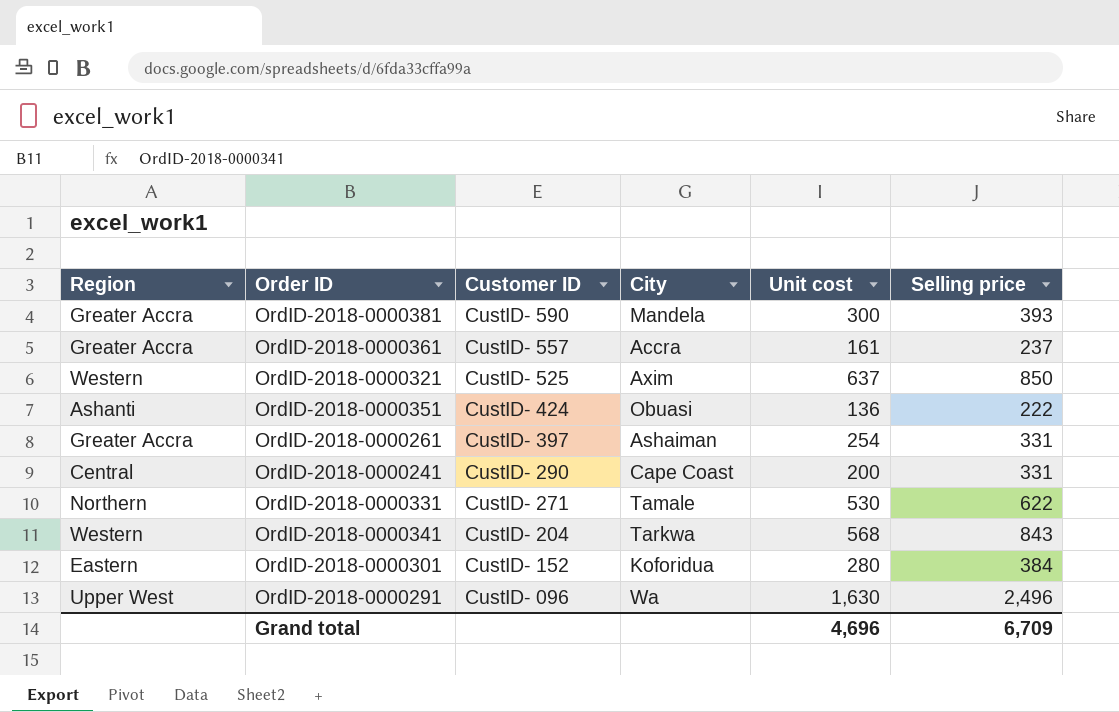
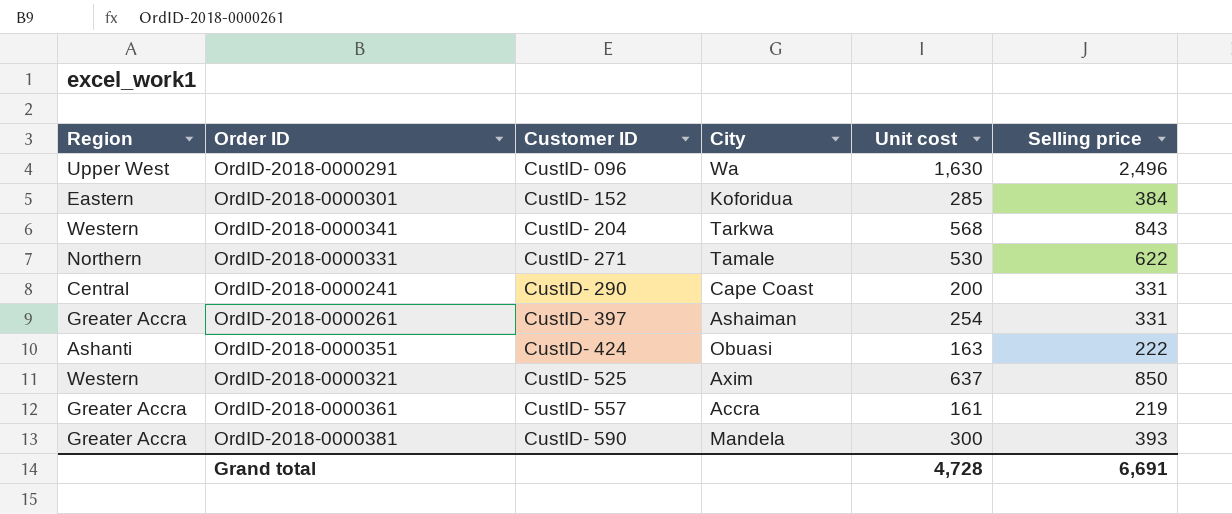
row order: Customer ID descending -> Customer ID ascending
OrdID-2018-0000301 | Unit cost: 280 -> 285
OrdID-2018-0000351 | Unit cost: 136 -> 163
OrdID-2018-0000361 | Selling price: 237 -> 219
Grand total | Unit cost: 4,696 -> 4,728
Grand total | Selling price: 6,709 -> 6,691

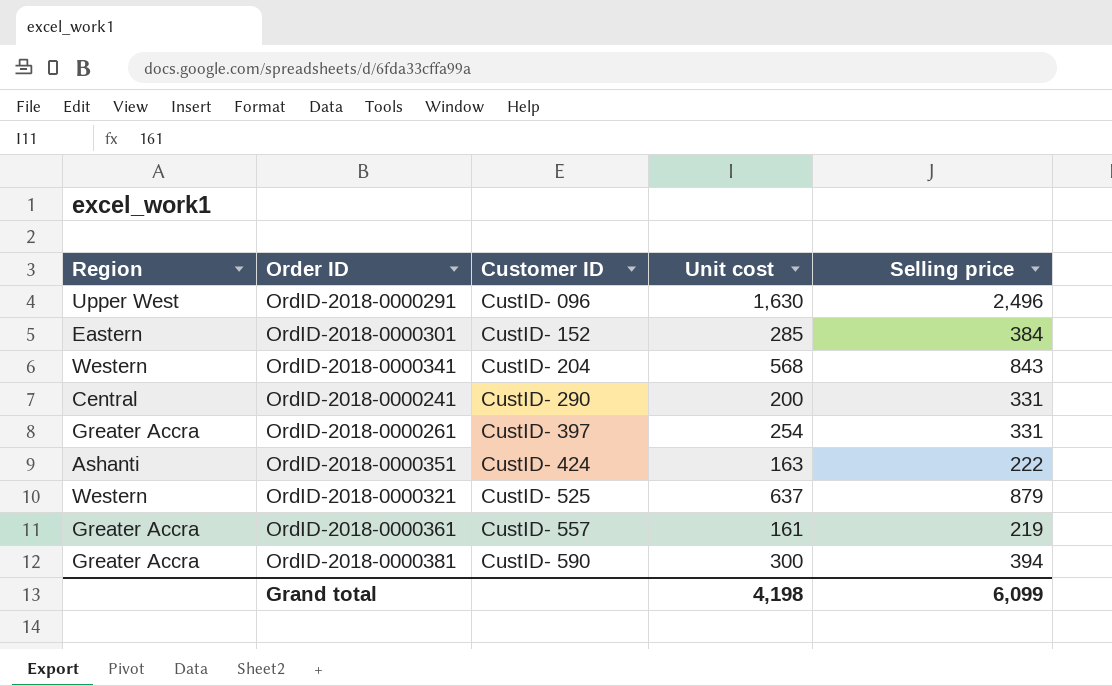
column City | position: 4 -> none
row OrdID-2018-0000331: Northern | CustID- 271 | Tamale | 530 | 622 -> none
OrdID-2018-0000321 | Selling price: 850 -> 879
OrdID-2018-0000381 | Selling price: 393 -> 394
Grand total | Unit cost: 4,728 -> 4,198
Grand total | Selling price: 6,691 -> 6,099

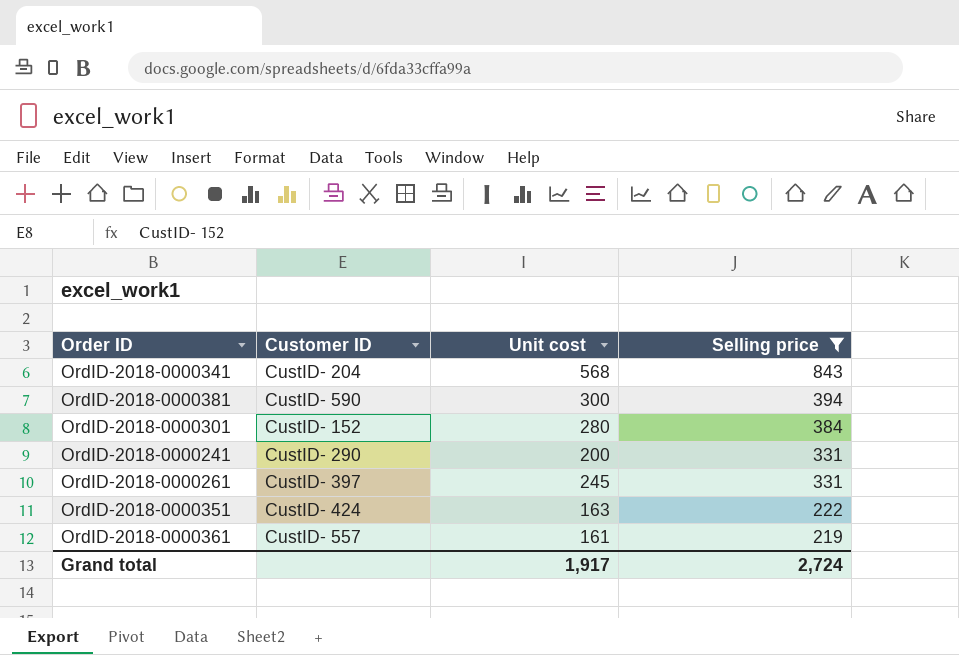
filter: none -> Selling price <= 843
row order: Customer ID ascending -> Selling price descending
column Region | position: 1 -> none
OrdID-2018-0000301 | Unit cost: 285 -> 280
OrdID-2018-0000261 | Unit cost: 254 -> 245
Grand total | Unit cost: 4,198 -> 1,917
Grand total | Selling price: 6,099 -> 2,724

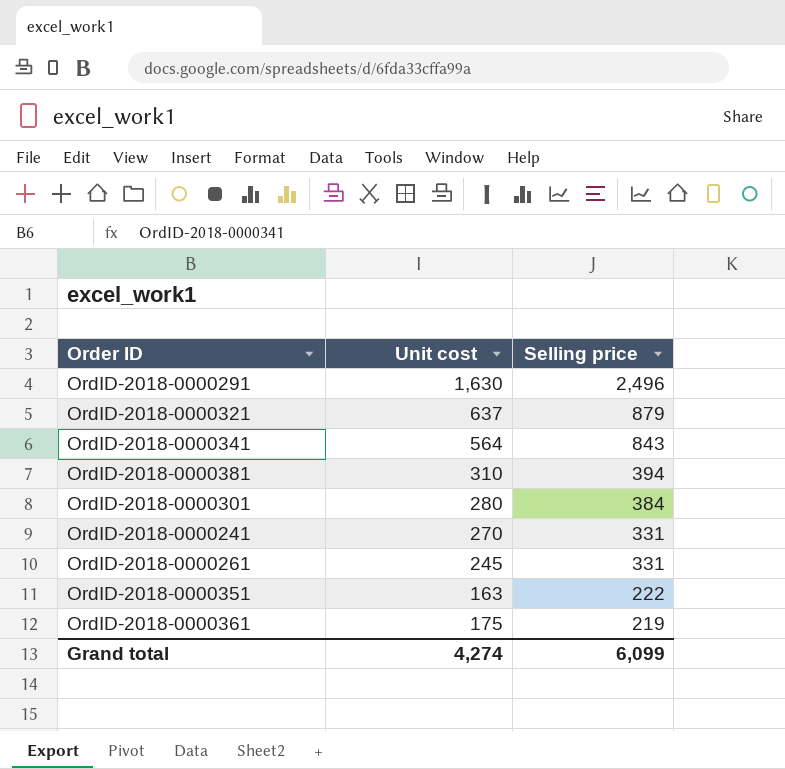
filter: Selling price <= 843 -> none
column Customer ID | position: 2 -> none
OrdID-2018-0000341 | Unit cost: 568 -> 564
OrdID-2018-0000381 | Unit cost: 300 -> 310
OrdID-2018-0000241 | Unit cost: 200 -> 270
OrdID-2018-0000361 | Unit cost: 161 -> 175
Grand total | Unit cost: 1,917 -> 4,274
Grand total | Selling price: 2,724 -> 6,099

